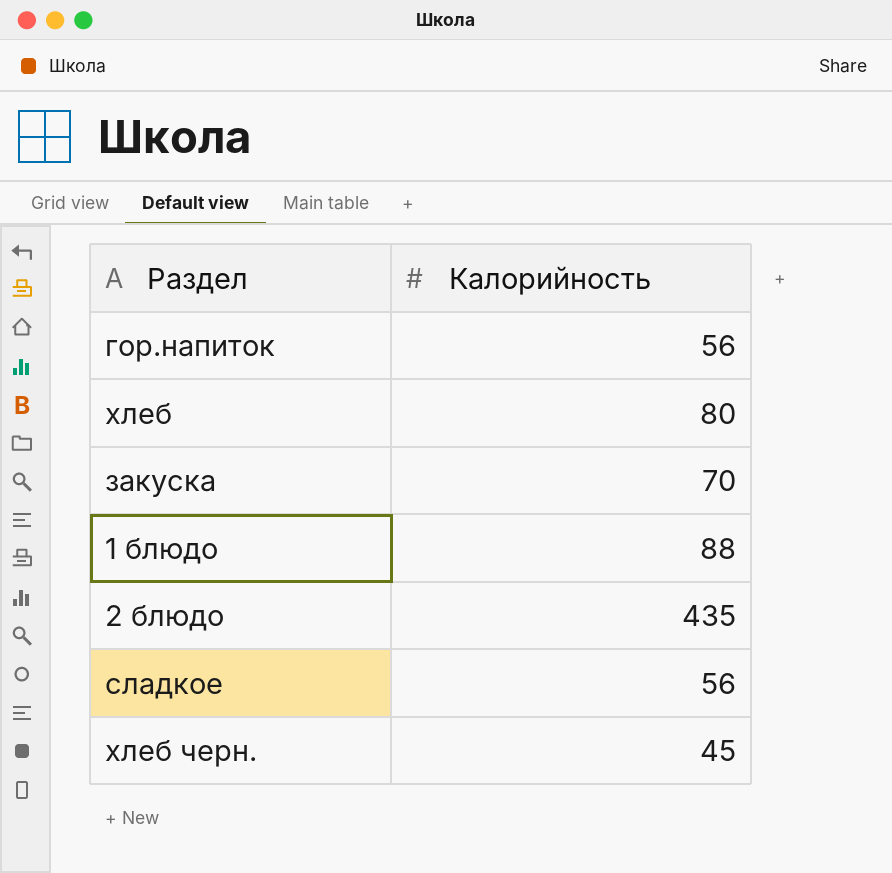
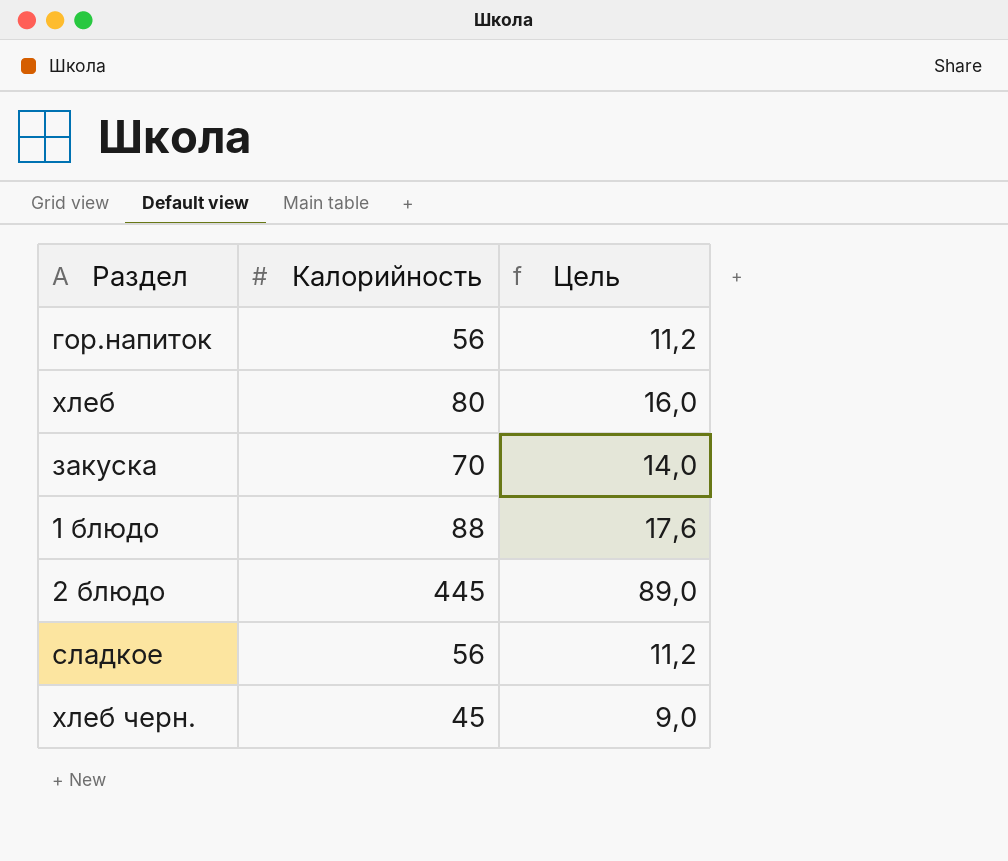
column Цель | formula: none -> [Калорийность] * 0,2
2 блюдо | Калорийность: 435 -> 445

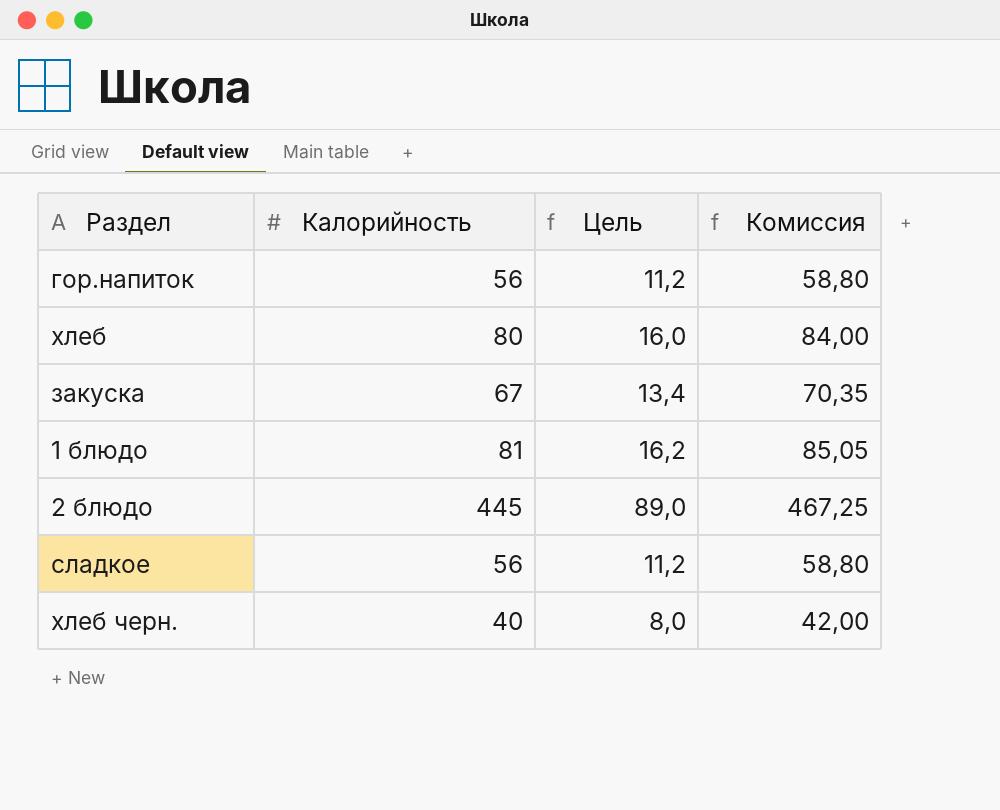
column Комиссия | formula: none -> [Калорийность] * 1,05
закуска | Калорийность: 70 -> 67
закуска | Цель: 14,0 -> 13,4
1 блюдо | Калорийность: 88 -> 81
1 блюдо | Цель: 17,6 -> 16,2
хлеб черн. | Калорийность: 45 -> 40
хлеб черн. | Цель: 9,0 -> 8,0

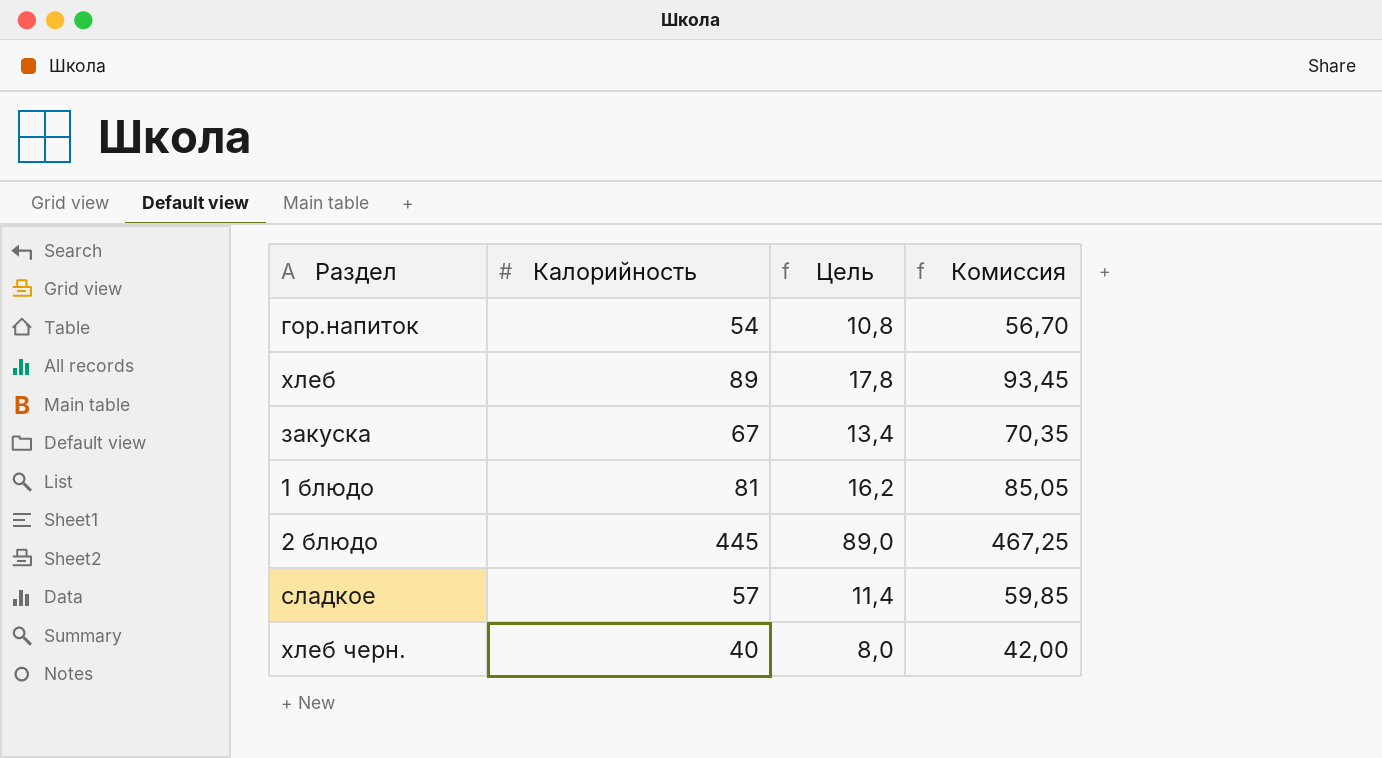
гор.напиток | Калорийность: 56 -> 54
гор.напиток | Цель: 11,2 -> 10,8
гор.напиток | Комиссия: 58,80 -> 56,70
хлеб | Калорийность: 80 -> 89
хлеб | Цель: 16,0 -> 17,8
хлеб | Комиссия: 84,00 -> 93,45
сладкое | Калорийность: 56 -> 57
сладкое | Цель: 11,2 -> 11,4
сладкое | Комиссия: 58,80 -> 59,85

